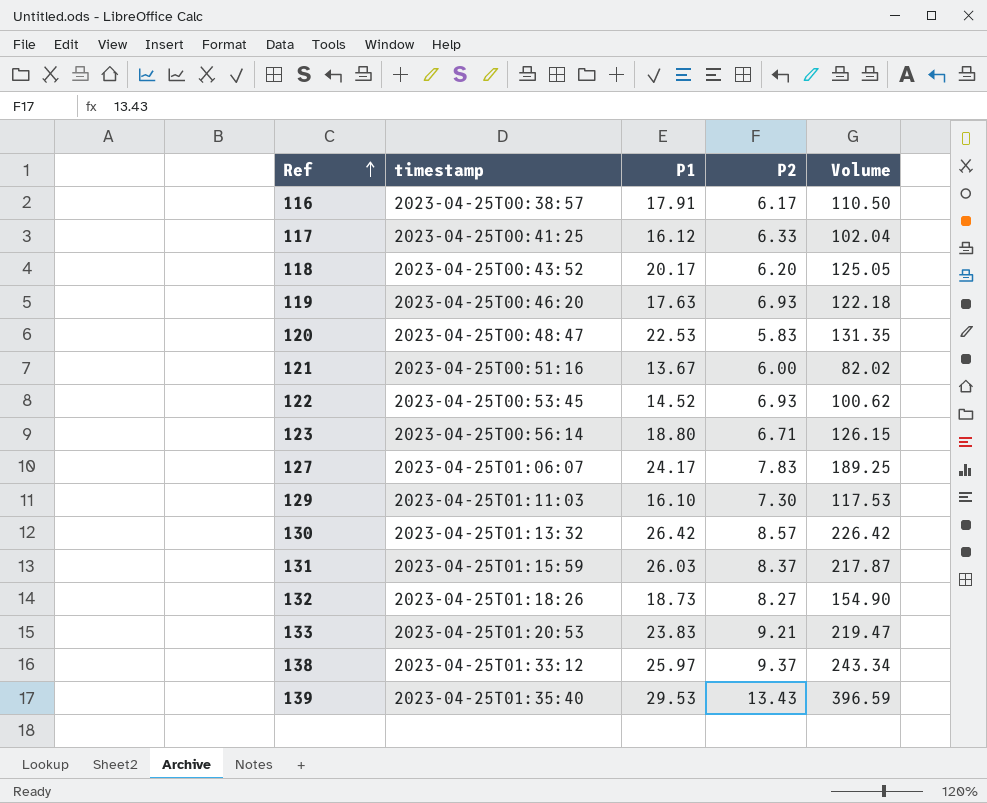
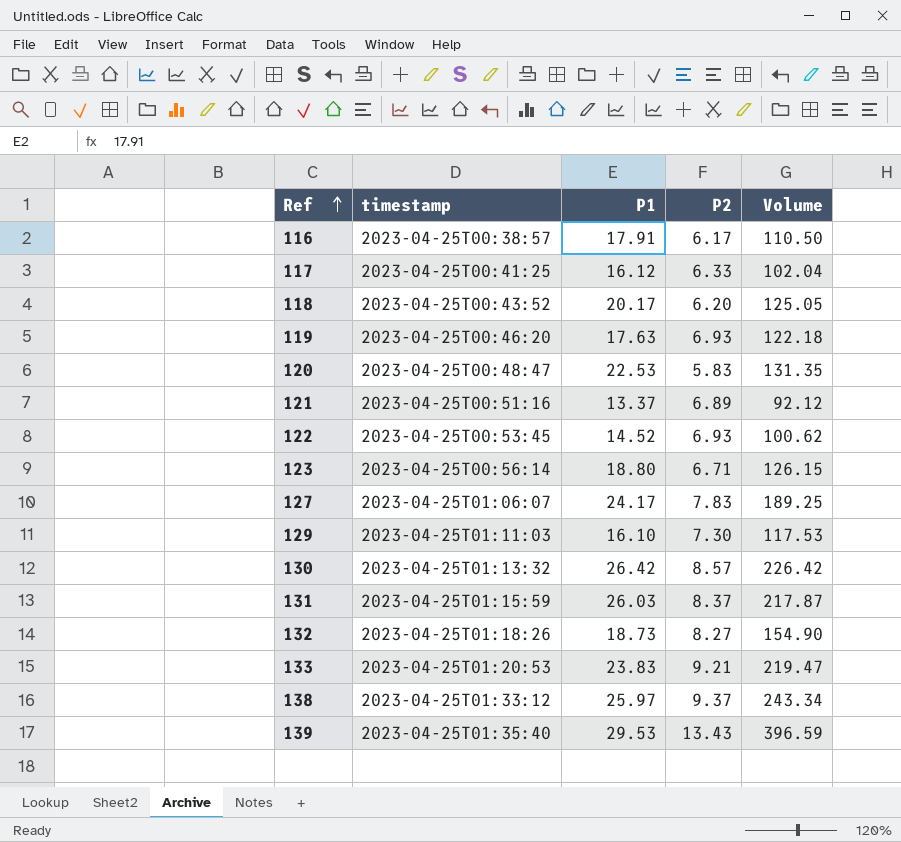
121 | P1: 13.67 -> 13.37
121 | P2: 6.00 -> 6.89
121 | Volume: 82.02 -> 92.12

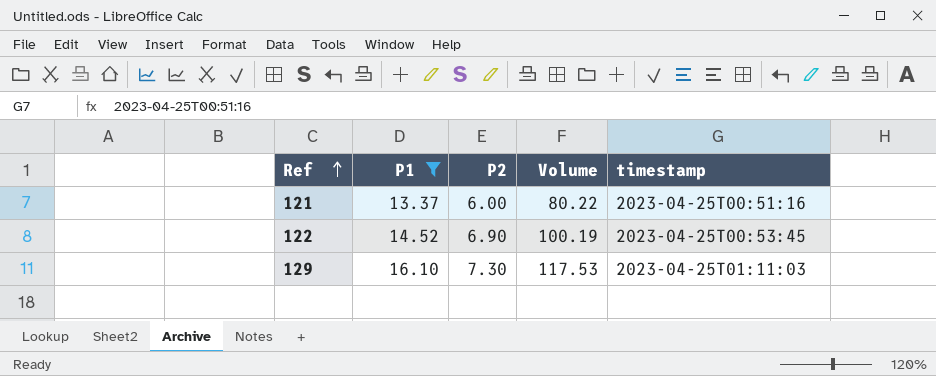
filter: none -> P1 <= 16.10
column timestamp | position: 2 -> 5
121 | P2: 6.89 -> 6.00
121 | Volume: 92.12 -> 80.22
122 | P2: 6.93 -> 6.90
122 | Volume: 100.62 -> 100.19

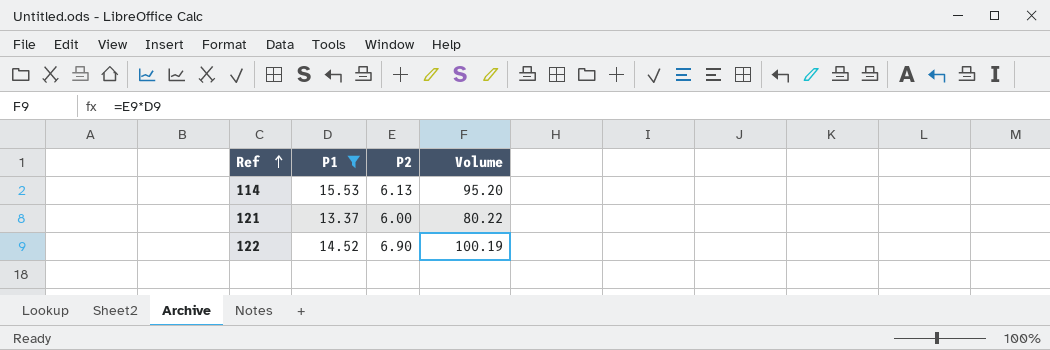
column timestamp | position: 5 -> none
row 129: 16.10 | 7.30 | 117.53 | 2023-04-25T01:11:03 -> none
row 114: none -> 15.53 | 6.13 | 95.20

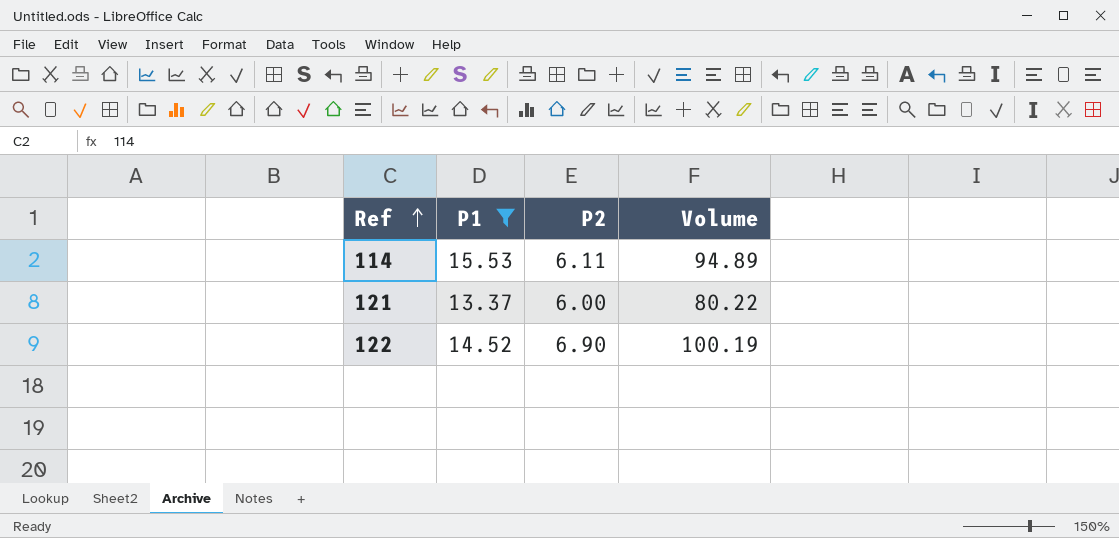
114 | P2: 6.13 -> 6.11
114 | Volume: 95.20 -> 94.89

